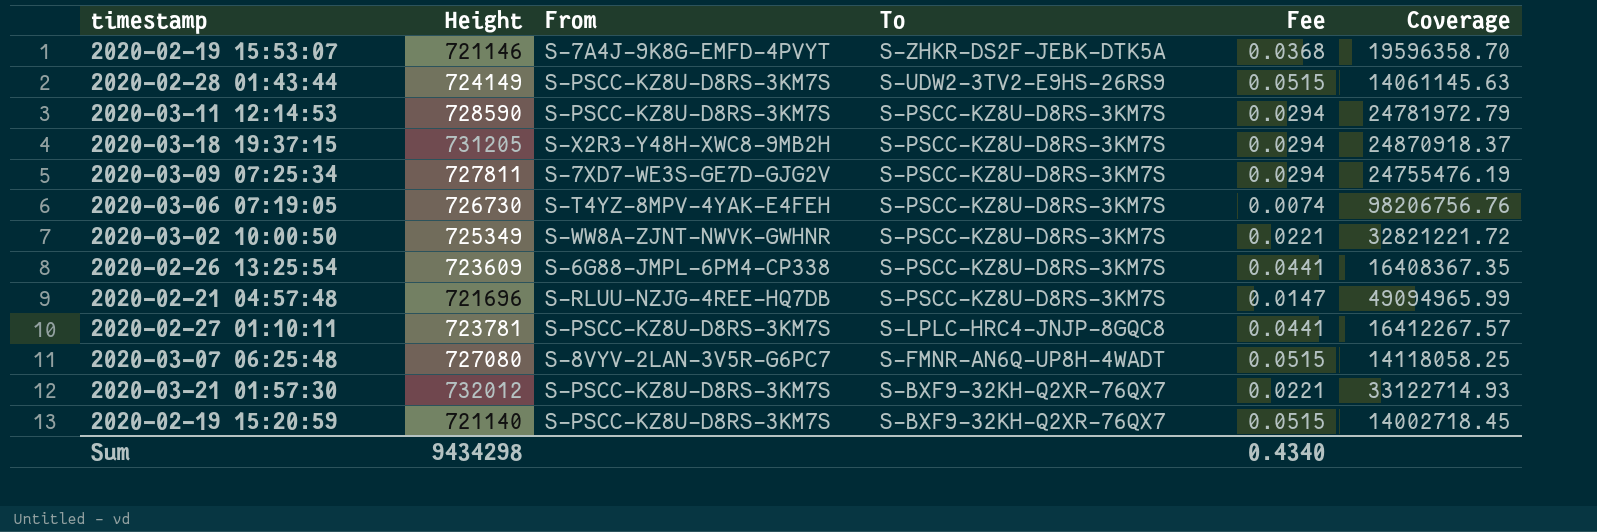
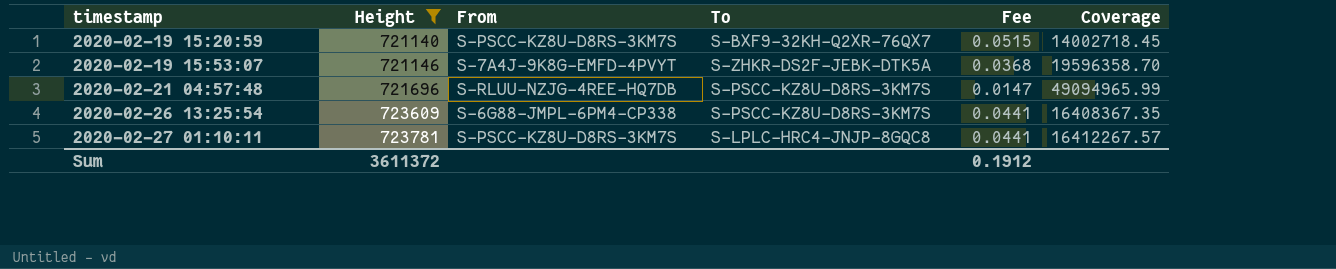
filter: none -> Height <= 723781
row order: To descending -> timestamp ascending
Sum | Height: 9434298 -> 3611372
Sum | Fee: 0.4340 -> 0.1912

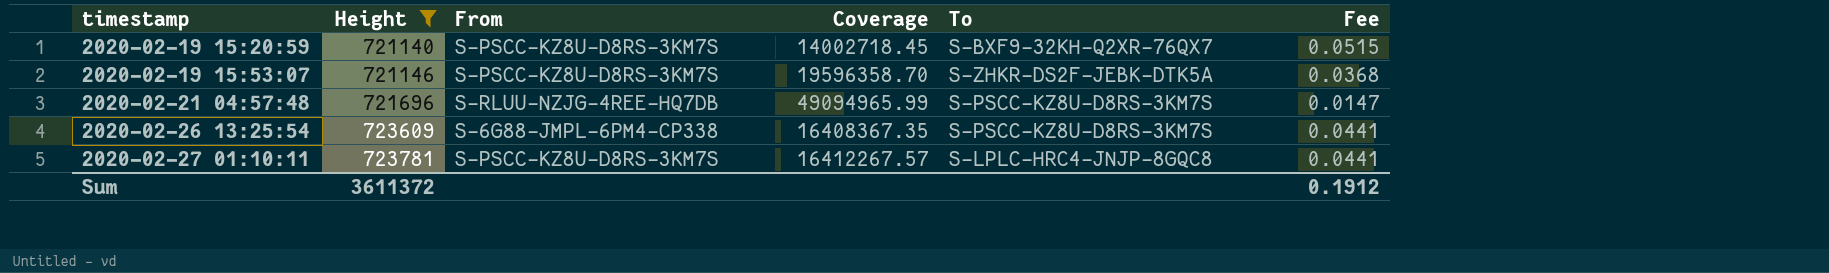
column Coverage | position: 6 -> 4
2020-02-19 15:53:07 | From: S-7A4J-9K8G-EMFD-4PVYT -> S-PSCC-KZ8U-D8RS-3KM7S

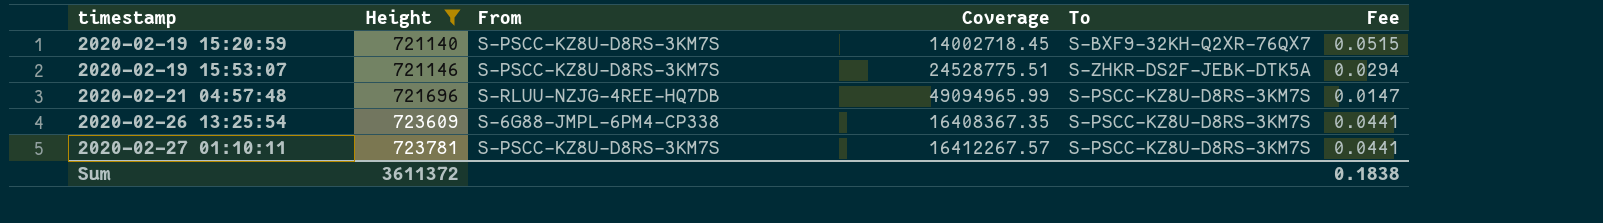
2020-02-19 15:53:07 | Coverage: 19596358.70 -> 24528775.51
2020-02-19 15:53:07 | Fee: 0.0368 -> 0.0294
2020-02-27 01:10:11 | To: S-LPLC-HRC4-JNJP-8GQC8 -> S-PSCC-KZ8U-D8RS-3KM7S
Sum | Fee: 0.1912 -> 0.1838

